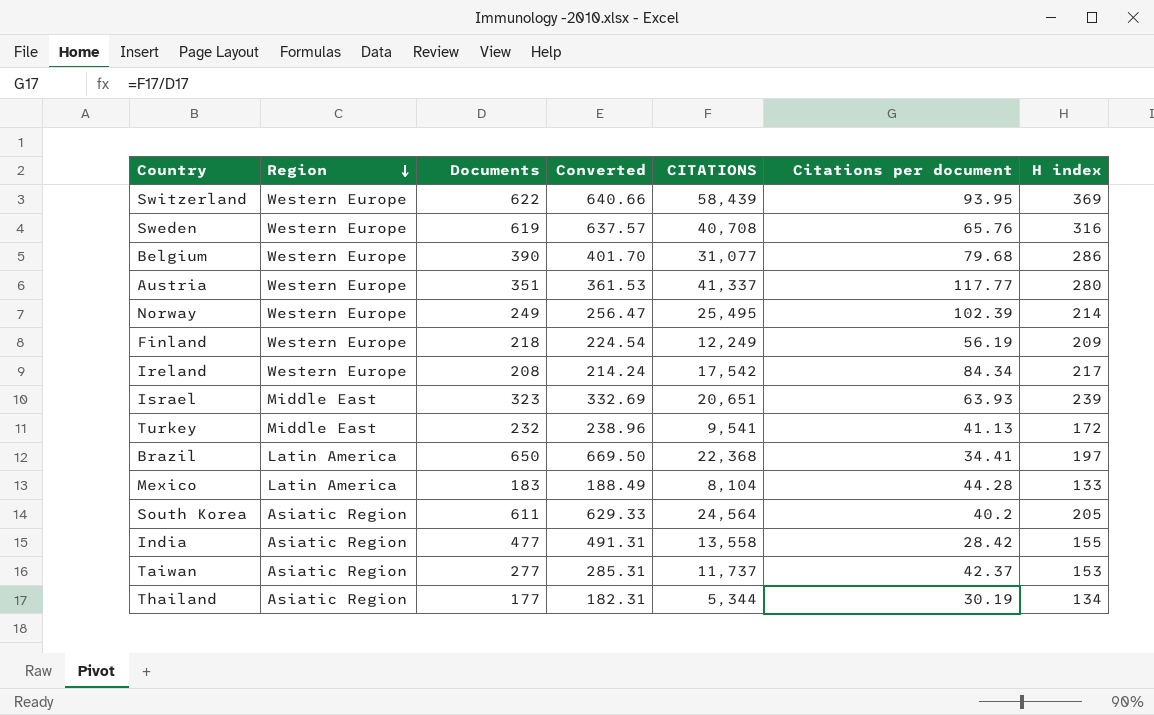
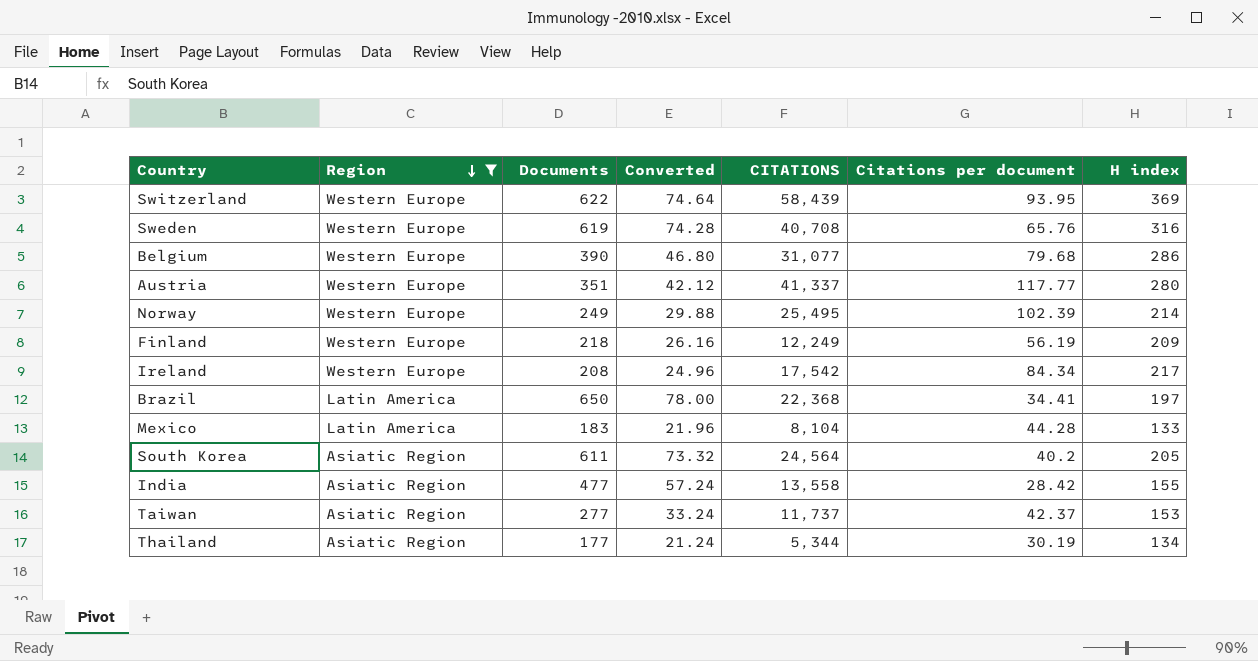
filter: none -> Region != Middle East
column Converted | formula: [Documents] * 1.03 -> [Documents] * 0.12

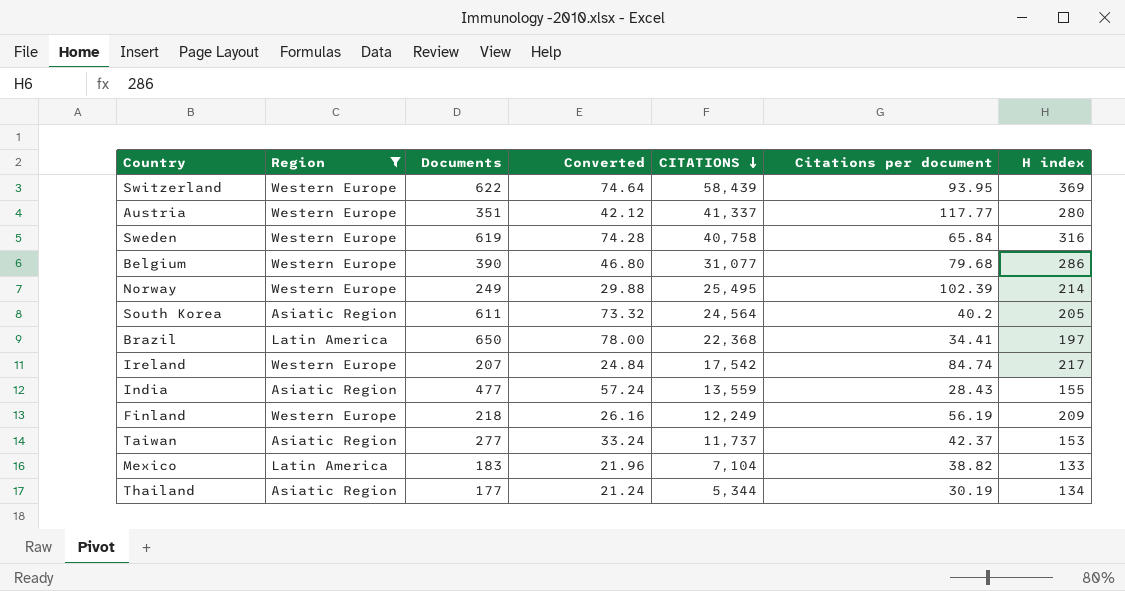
row order: Region descending -> CITATIONS descending
Sweden | CITATIONS: 40,708 -> 40,758
Sweden | Citations per document: 65.76 -> 65.84
Ireland | Documents: 208 -> 207
Ireland | Converted: 24.96 -> 24.84
Ireland | Citations per document: 84.34 -> 84.74
India | CITATIONS: 13,558 -> 13,559
India | Citations per document: 28.42 -> 28.43
Mexico | CITATIONS: 8,104 -> 7,104
Mexico | Citations per document: 44.28 -> 38.82

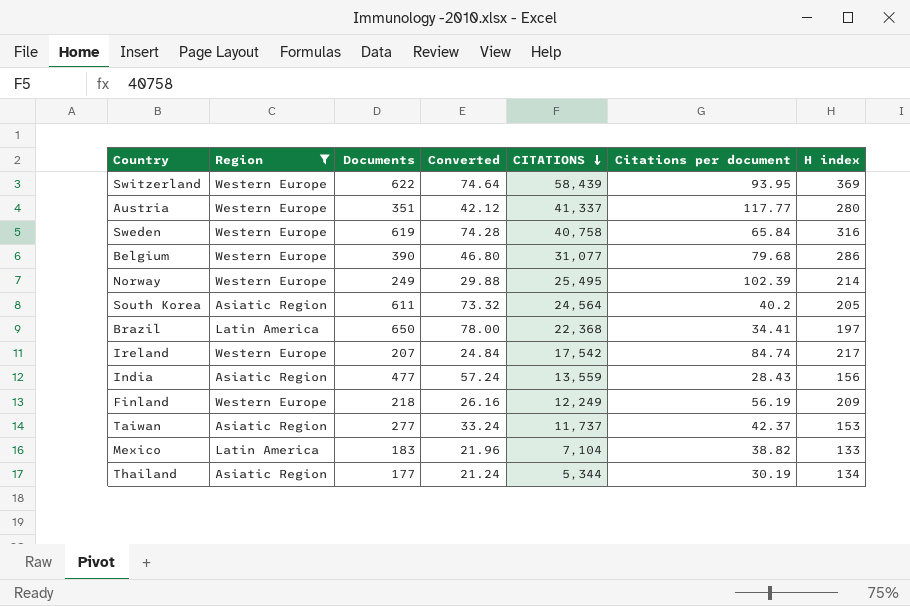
India | H index: 155 -> 156

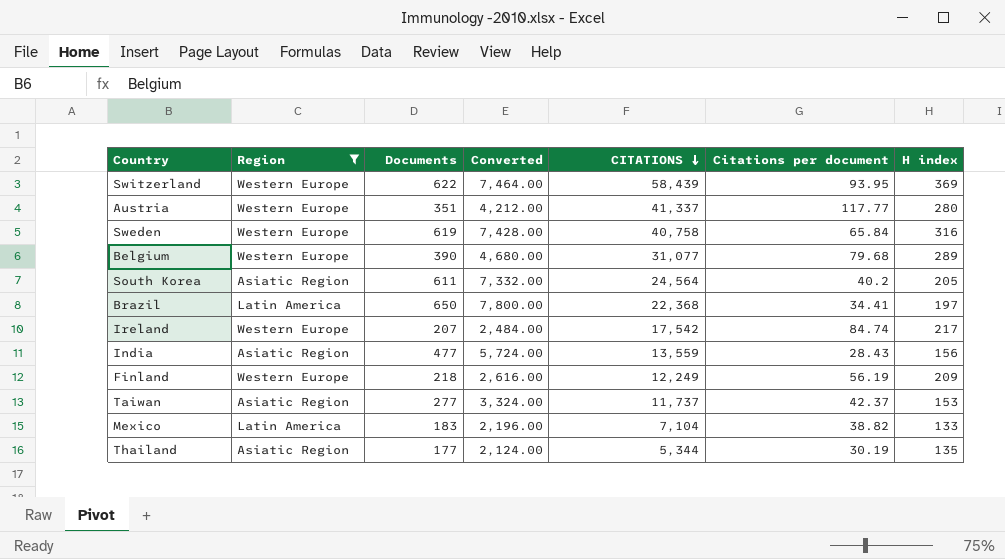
column Converted | formula: [Documents] * 0.12 -> [Documents] * 12
row Norway: Western Europe | 249 | 29.88 | 25,495 | 102.39 | 214 -> none
Belgium | H index: 286 -> 289
Thailand | H index: 134 -> 135

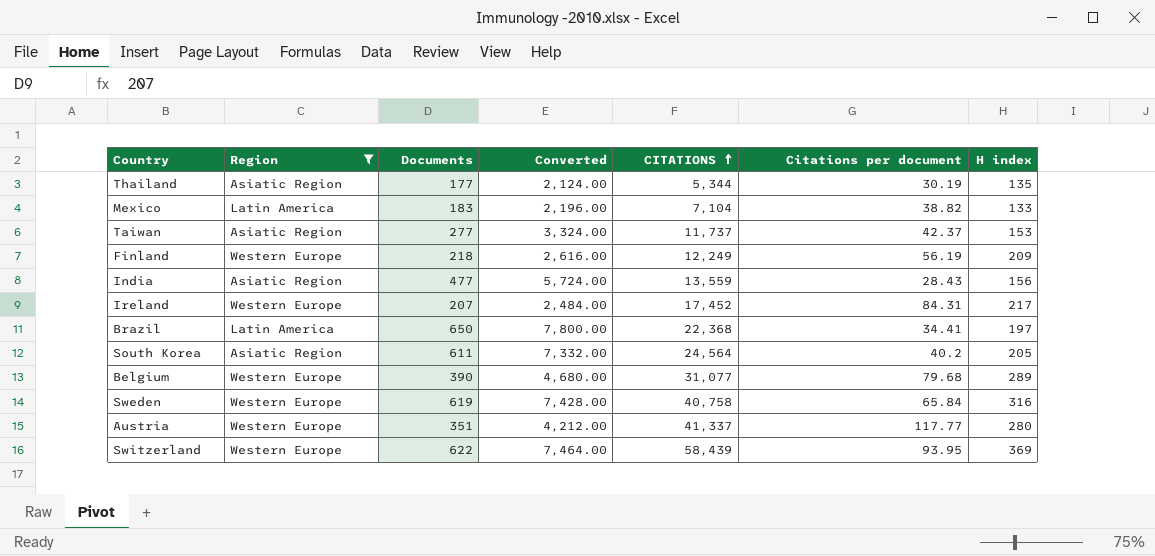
row order: CITATIONS descending -> CITATIONS ascending
Ireland | CITATIONS: 17,542 -> 17,452
Ireland | Citations per document: 84.74 -> 84.31

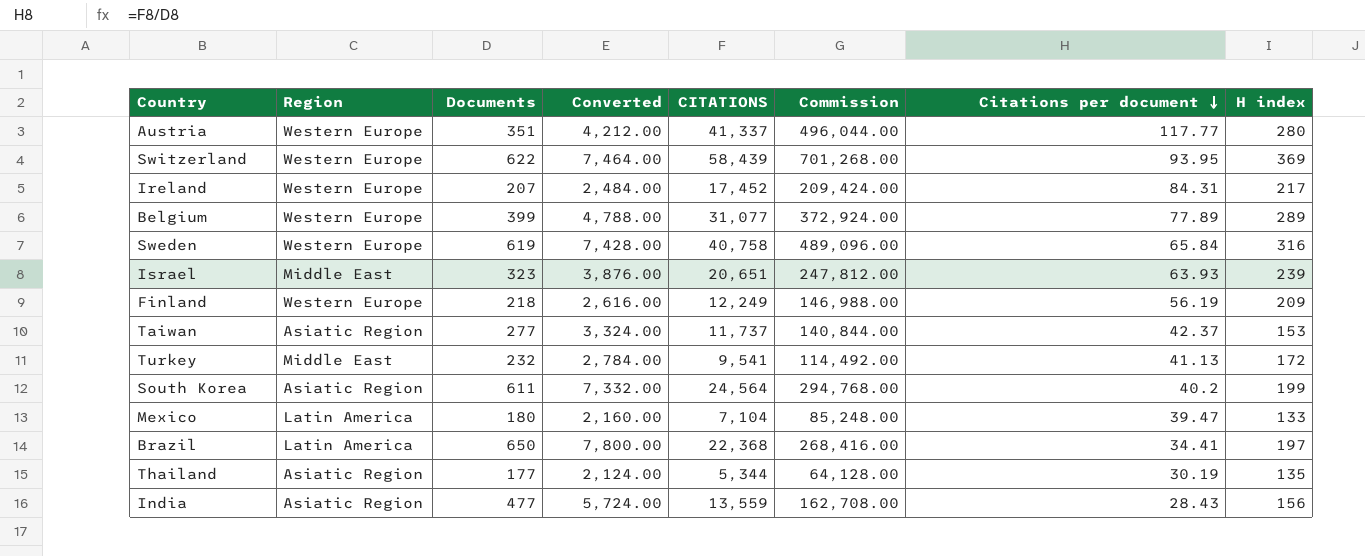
filter: Region != Middle East -> none
row order: CITATIONS ascending -> Citations per document descending
column Commission | formula: none -> [CITATIONS] * 12
Belgium | Documents: 390 -> 399
Belgium | Converted: 4,680.00 -> 4,788.00
Belgium | Citations per document: 79.68 -> 77.89
South Korea | H index: 205 -> 199
Mexico | Documents: 183 -> 180
Mexico | Converted: 2,196.00 -> 2,160.00
Mexico | Citations per document: 38.82 -> 39.47

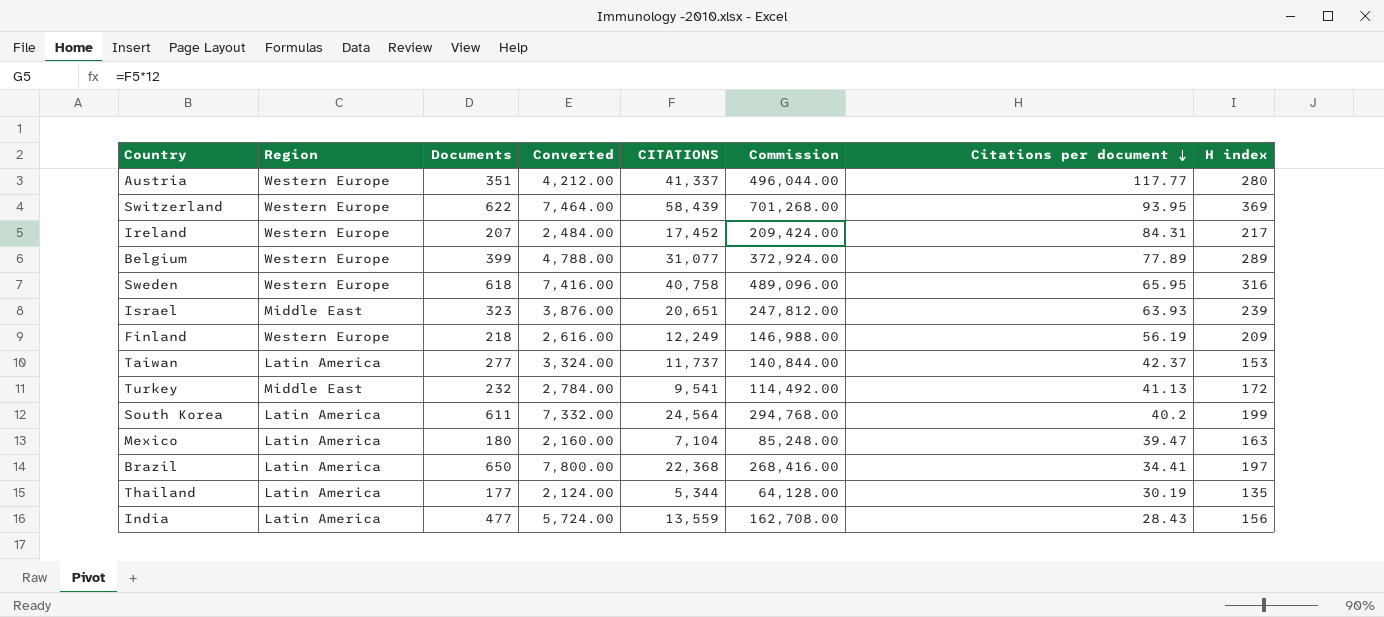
Sweden | Documents: 619 -> 618
Sweden | Converted: 7,428.00 -> 7,416.00
Sweden | Citations per document: 65.84 -> 65.95
Taiwan | Region: Asiatic Region -> Latin America
South Korea | Region: Asiatic Region -> Latin America
Mexico | H index: 133 -> 163
Thailand | Region: Asiatic Region -> Latin America
India | Region: Asiatic Region -> Latin America

